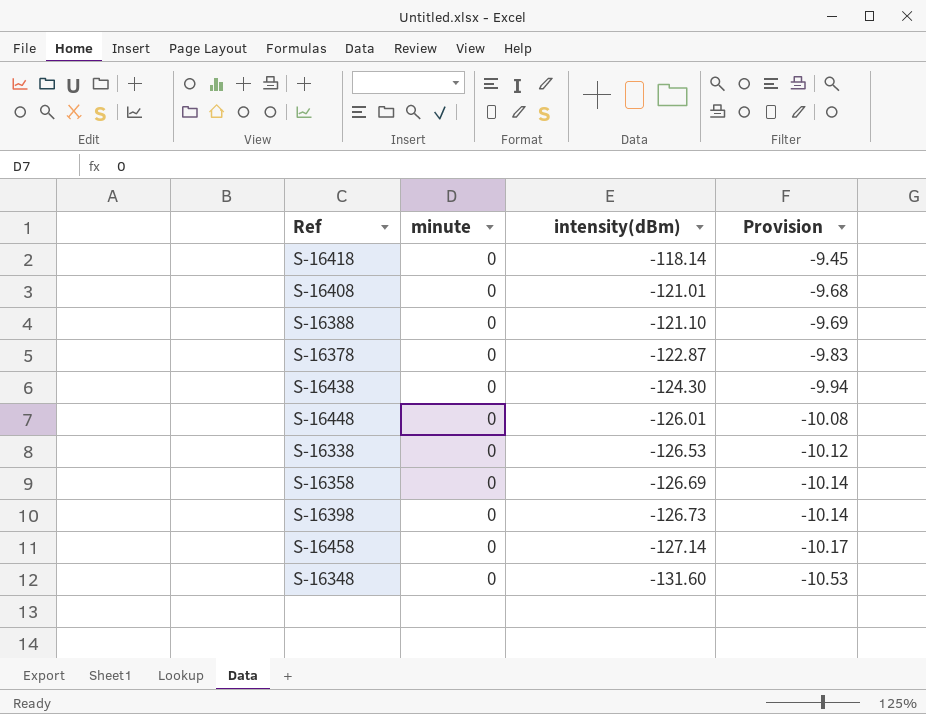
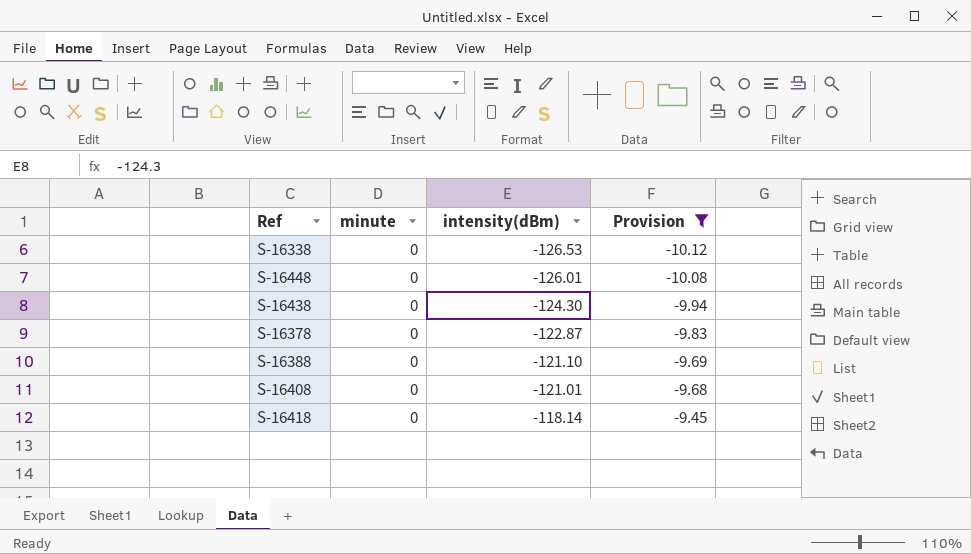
filter: none -> Provision >= -10.12
row order: intensity(dBm) descending -> intensity(dBm) ascending

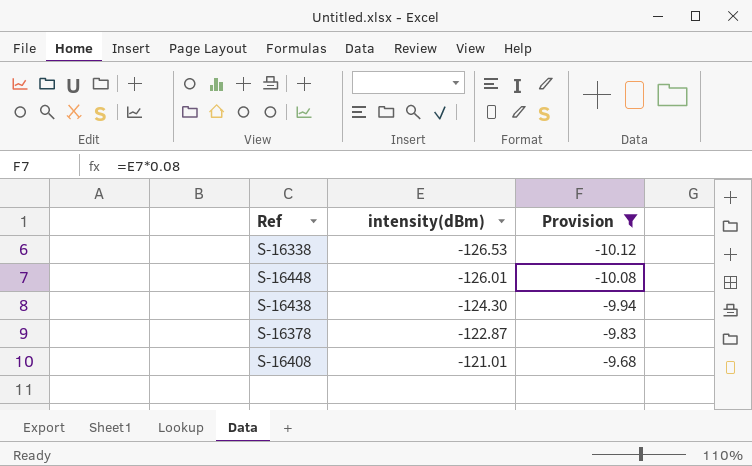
column minute | position: 2 -> none
row S-16388: 0 | -121.10 | -9.69 -> none
row S-16418: 0 | -118.14 | -9.45 -> none

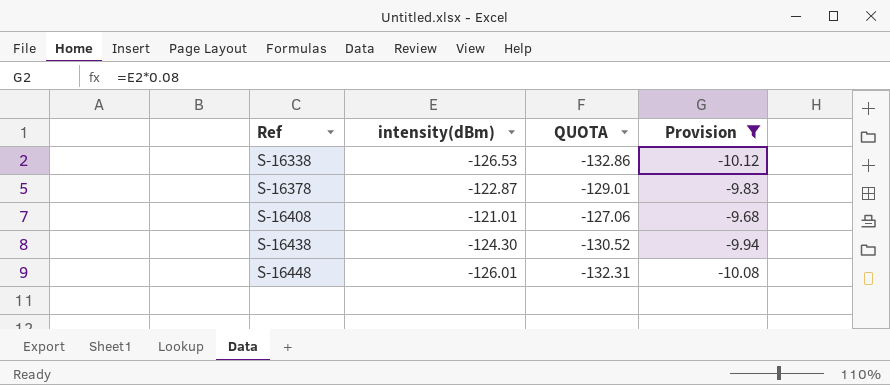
row order: intensity(dBm) ascending -> Ref ascending
column QUOTA | formula: none -> [intensity(dBm)] * 1.05

